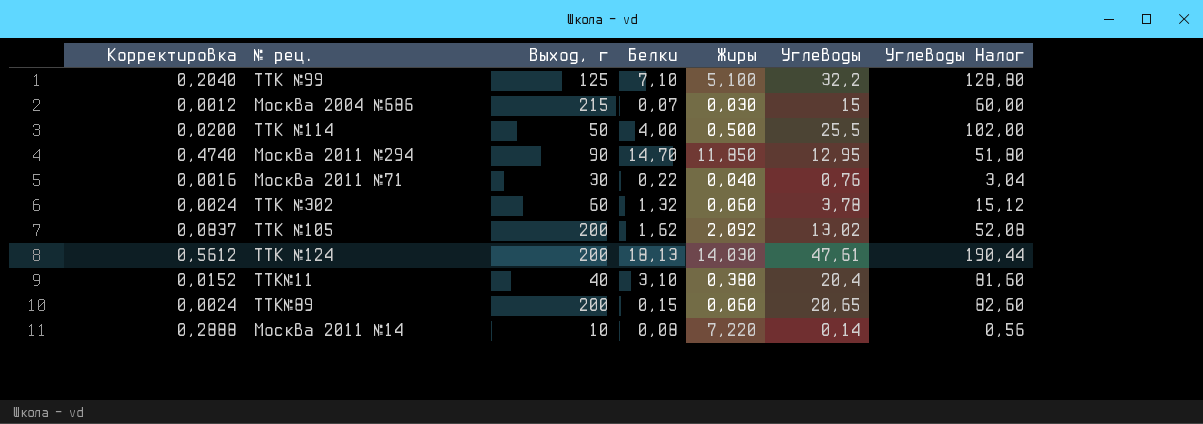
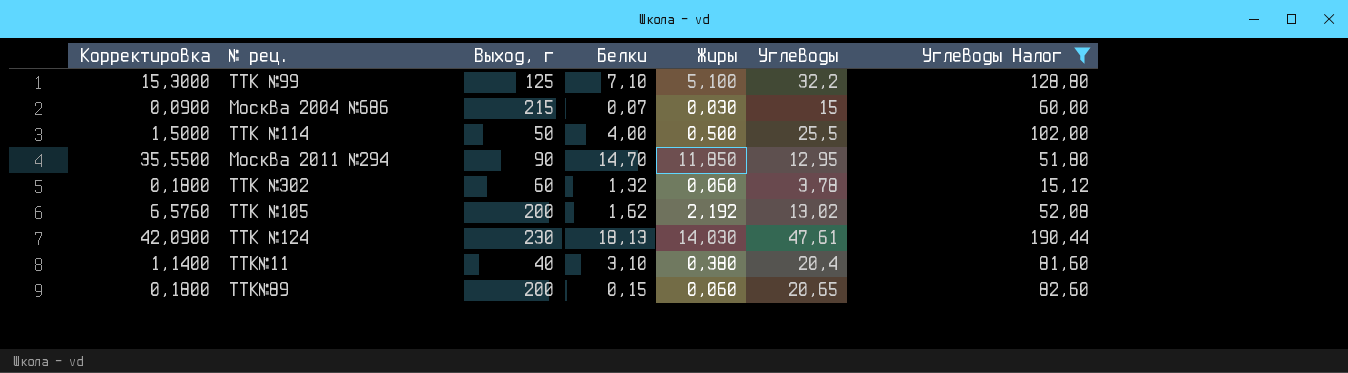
filter: none -> Углеводы Налог >= 15,12
column Корректировка | formula: [Жиры] * 0,04 -> [Жиры] * 3
ТТК №105 | Жиры: 2,092 -> 2,192
ТТК №124 | Выход, г: 200 -> 230

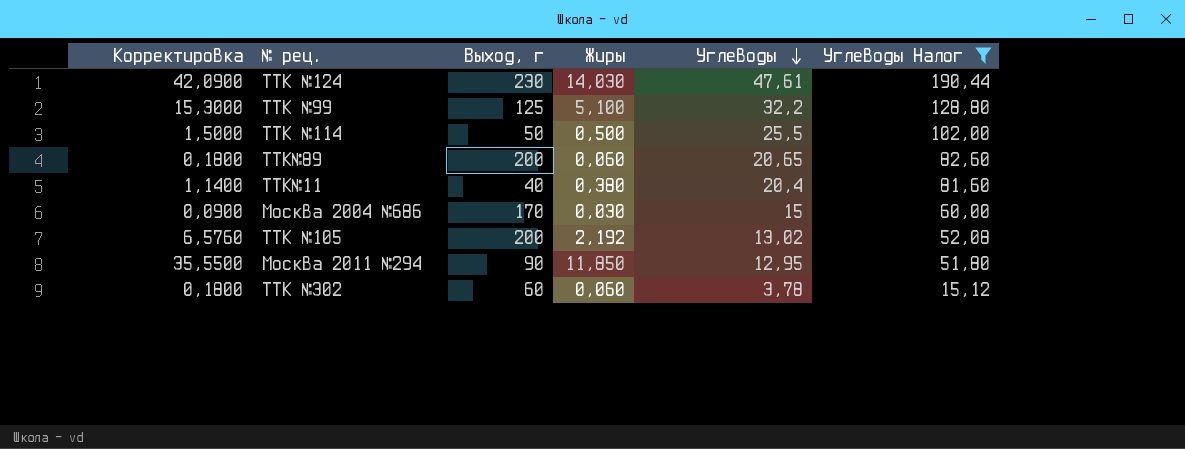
row order: none -> Углеводы descending
column Белки | position: 4 -> none
Москва 2004 №686 | Выход, г: 215 -> 170

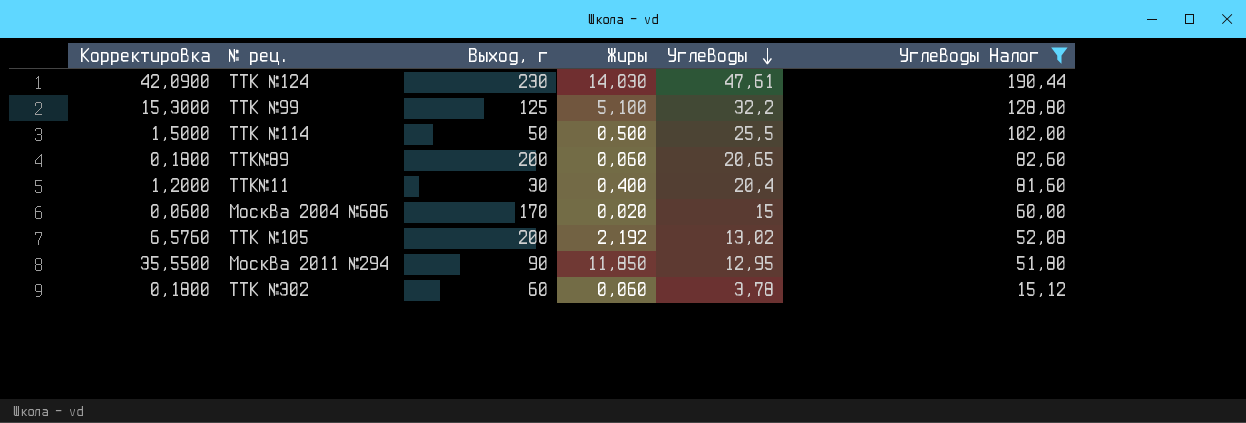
ТТК№11 | Корректировка: 1,1400 -> 1,2000
ТТК№11 | Выход, г: 40 -> 30
ТТК№11 | Жиры: 0,380 -> 0,400
Москва 2004 №686 | Корректировка: 0,0900 -> 0,0600
Москва 2004 №686 | Жиры: 0,030 -> 0,020

